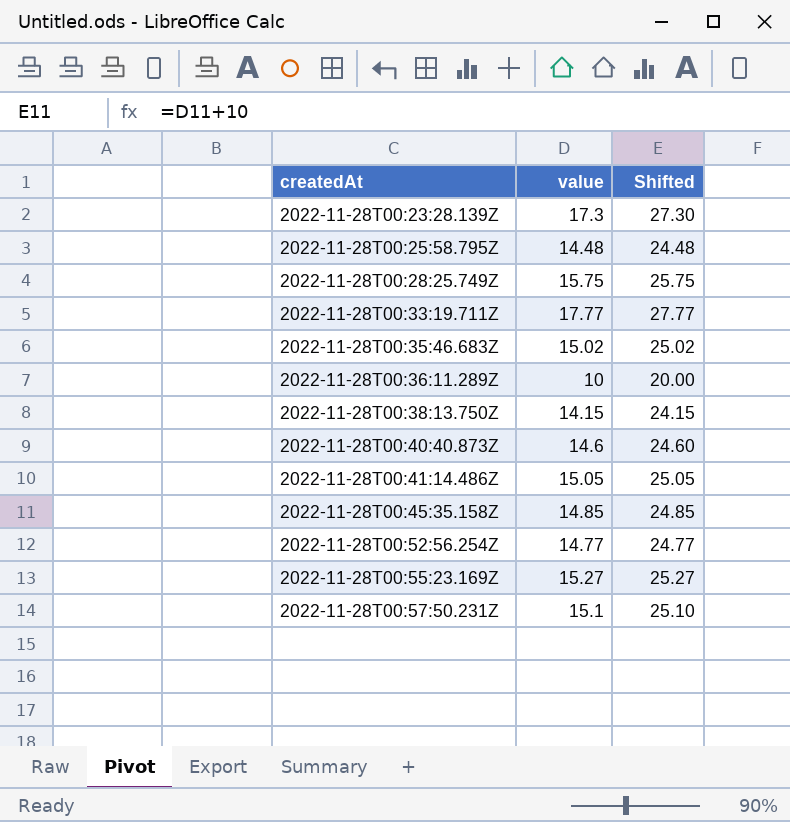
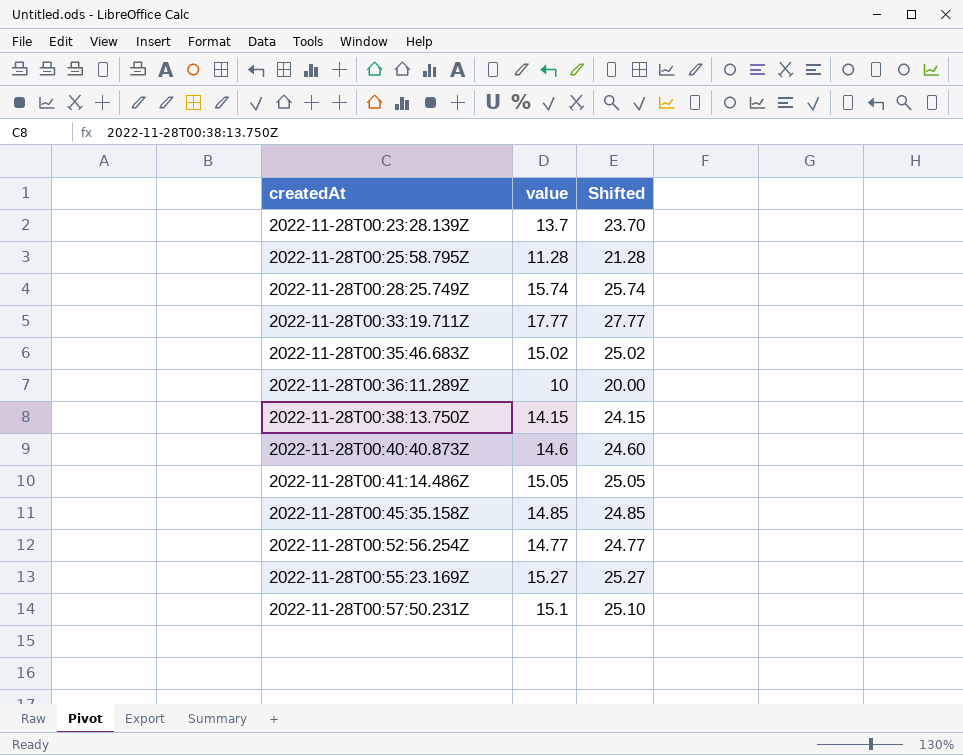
2022-11-28T00:23:28.139Z | value: 17.3 -> 13.7
2022-11-28T00:23:28.139Z | Shifted: 27.30 -> 23.70
2022-11-28T00:25:58.795Z | value: 14.48 -> 11.28
2022-11-28T00:25:58.795Z | Shifted: 24.48 -> 21.28
2022-11-28T00:28:25.749Z | value: 15.75 -> 15.74
2022-11-28T00:28:25.749Z | Shifted: 25.75 -> 25.74

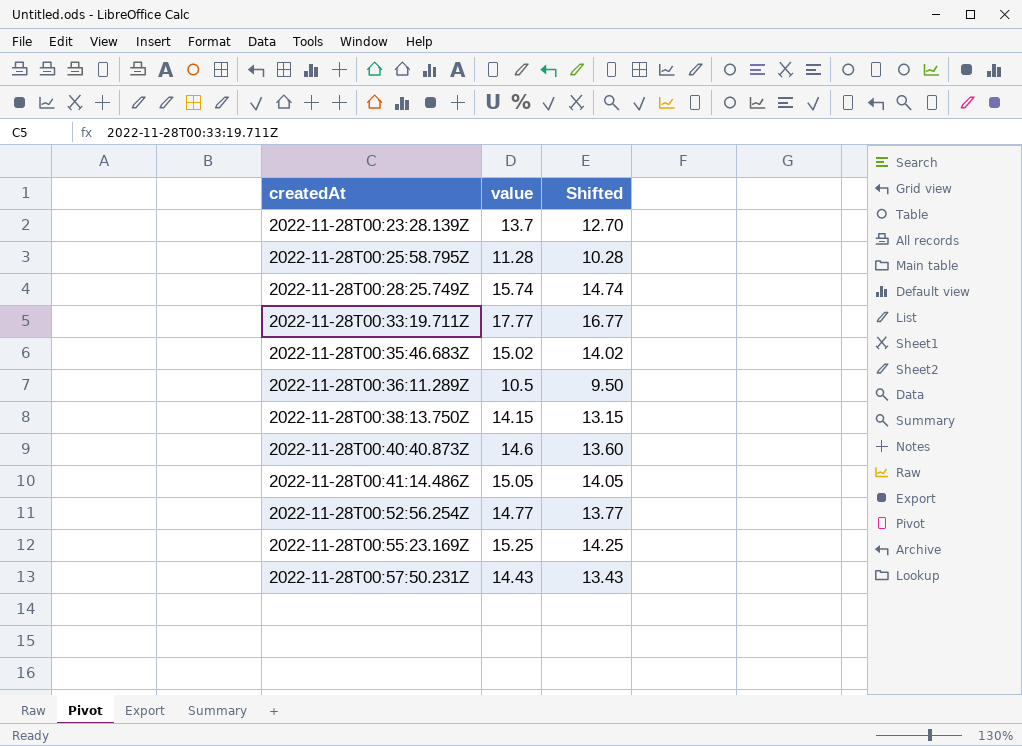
column Shifted | formula: [value] + 10 -> [value] - 1
row 2022-11-28T00:45:35.158Z: 14.85 | 24.85 -> none
2022-11-28T00:36:11.289Z | value: 10 -> 10.5
2022-11-28T00:55:23.169Z | value: 15.27 -> 15.25
2022-11-28T00:57:50.231Z | value: 15.1 -> 14.43

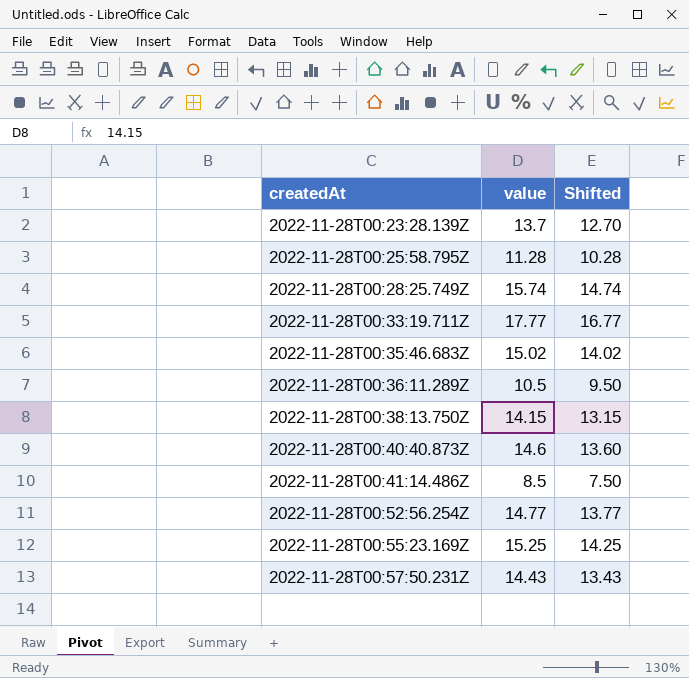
2022-11-28T00:41:14.486Z | value: 15.05 -> 8.5
2022-11-28T00:41:14.486Z | Shifted: 14.05 -> 7.50

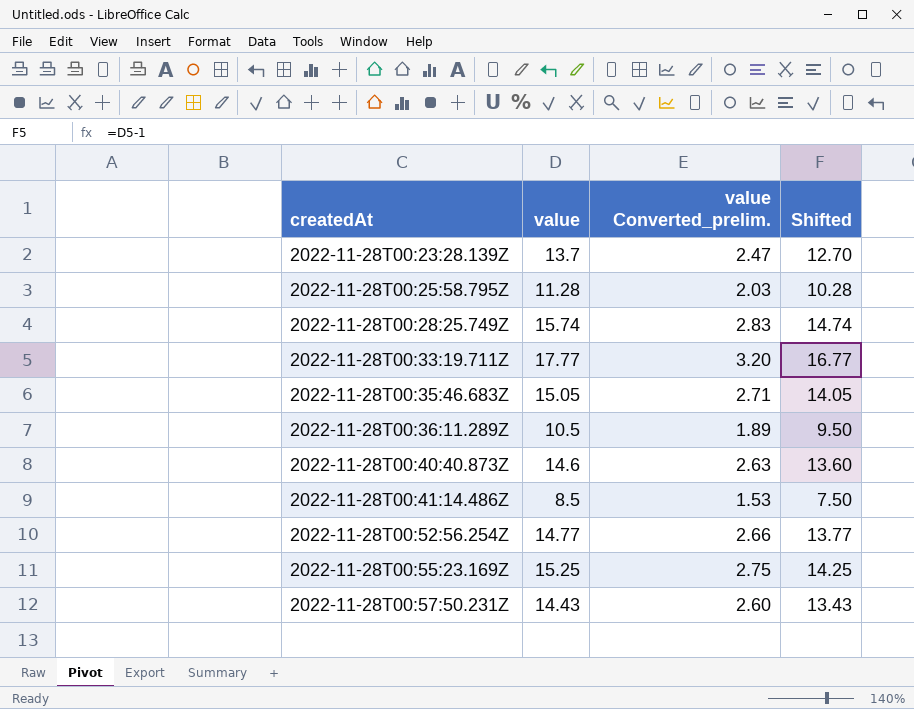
column value Converted_prelim. | formula: none -> [value] * 0.18
row 2022-11-28T00:38:13.750Z: 14.15 | 13.15 -> none
2022-11-28T00:35:46.683Z | value: 15.02 -> 15.05
2022-11-28T00:35:46.683Z | Shifted: 14.02 -> 14.05

